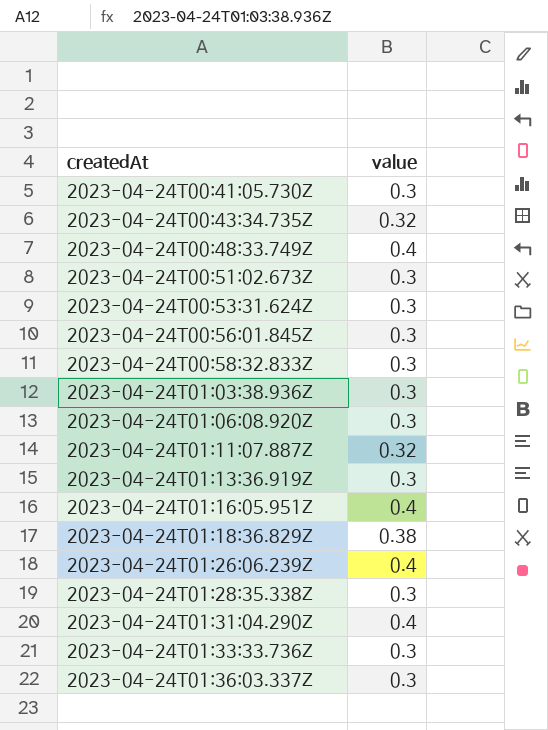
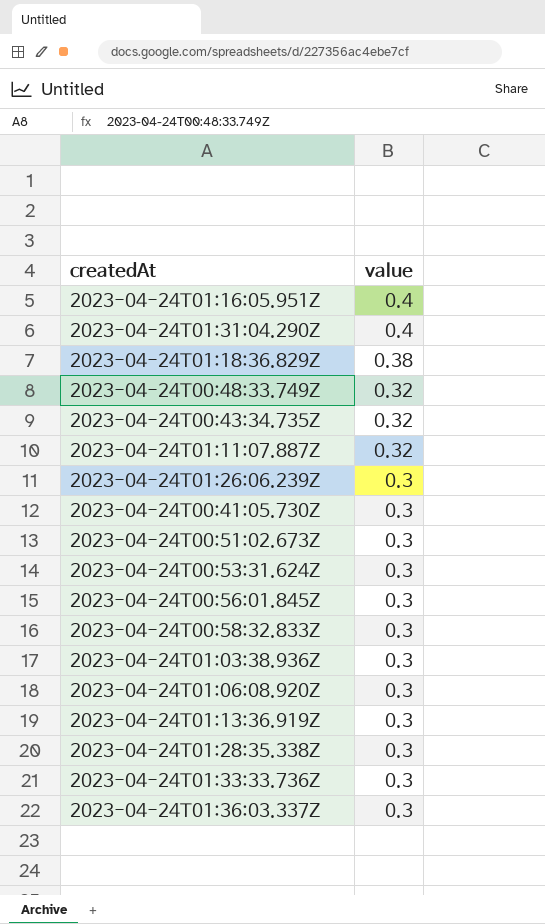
row order: createdAt ascending -> value descending
2023-04-24T00:48:33.749Z | value: 0.4 -> 0.32
2023-04-24T01:26:06.239Z | value: 0.4 -> 0.3

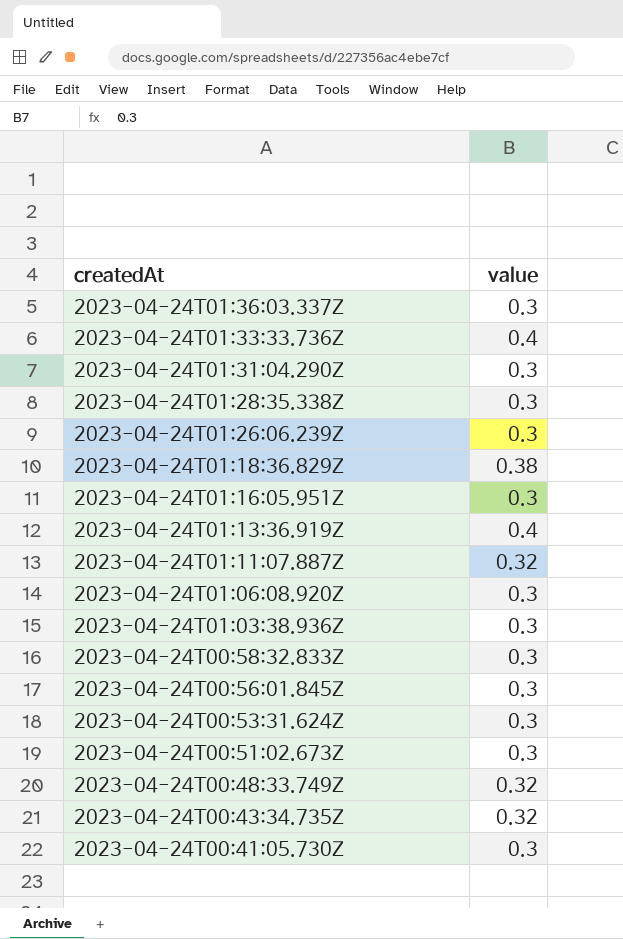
row order: value descending -> createdAt descending
2023-04-24T01:33:33.736Z | value: 0.3 -> 0.4
2023-04-24T01:31:04.290Z | value: 0.4 -> 0.3
2023-04-24T01:16:05.951Z | value: 0.4 -> 0.3
2023-04-24T01:13:36.919Z | value: 0.3 -> 0.4

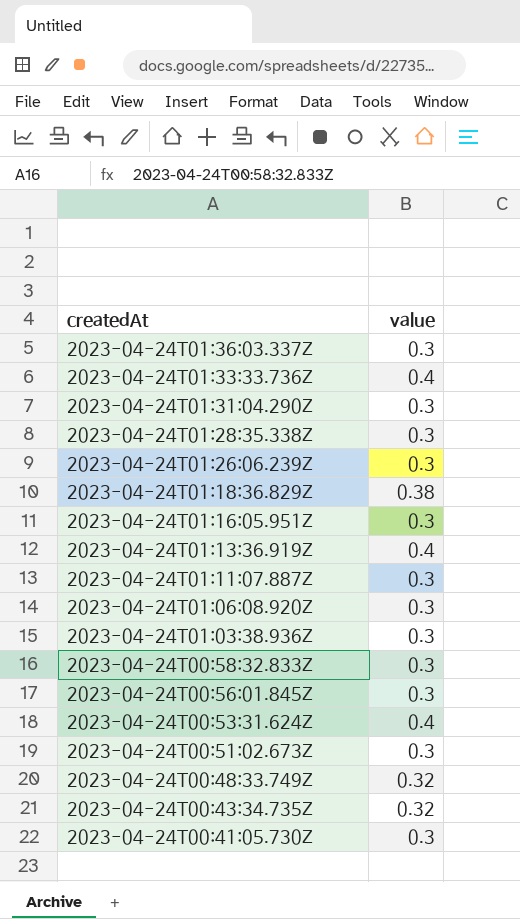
2023-04-24T01:11:07.887Z | value: 0.32 -> 0.3
2023-04-24T00:53:31.624Z | value: 0.3 -> 0.4

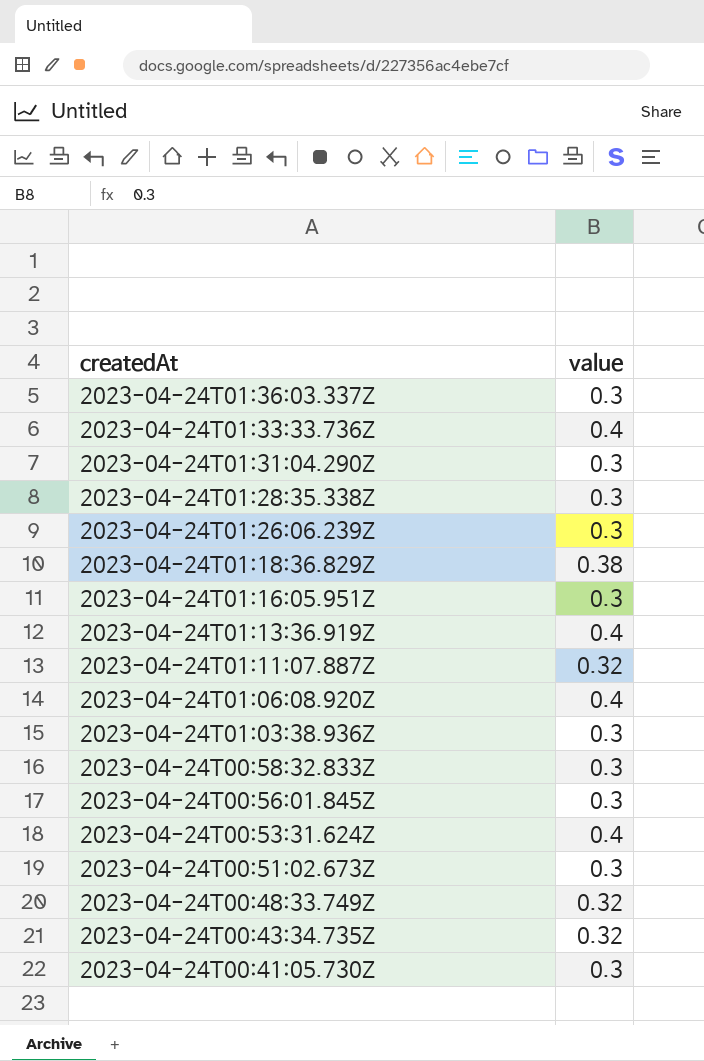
2023-04-24T01:11:07.887Z | value: 0.3 -> 0.32
2023-04-24T01:06:08.920Z | value: 0.3 -> 0.4

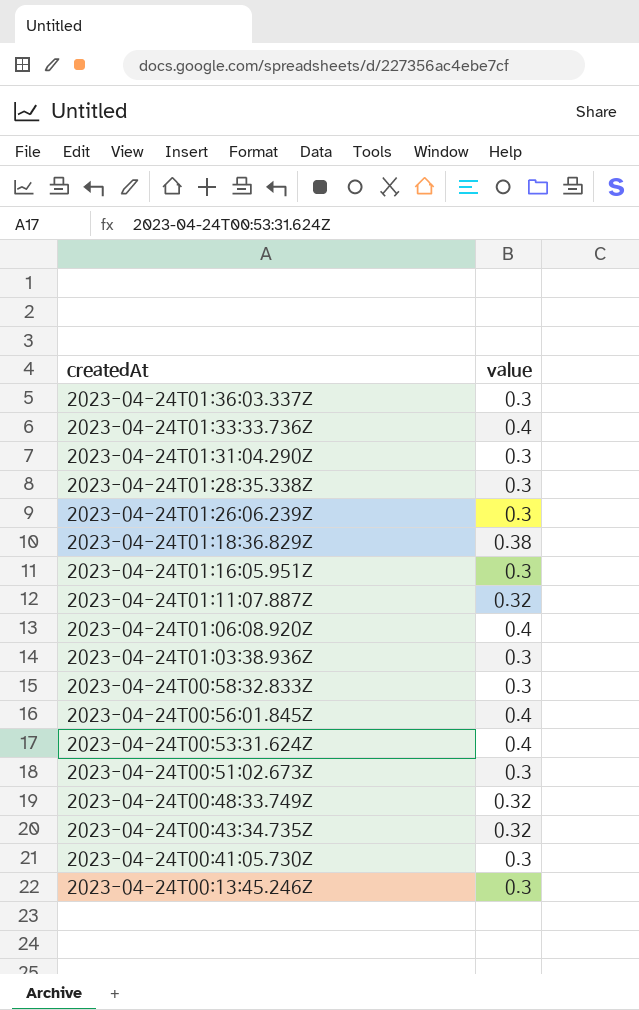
row 2023-04-24T01:13:36.919Z: 0.4 -> none
2023-04-24T00:56:01.845Z | value: 0.3 -> 0.4
row 2023-04-24T00:13:45.246Z: none -> 0.3

